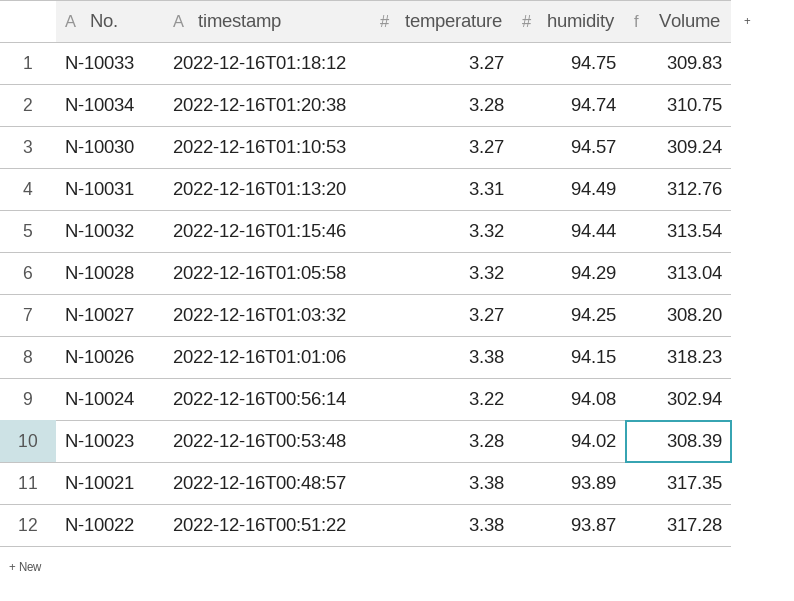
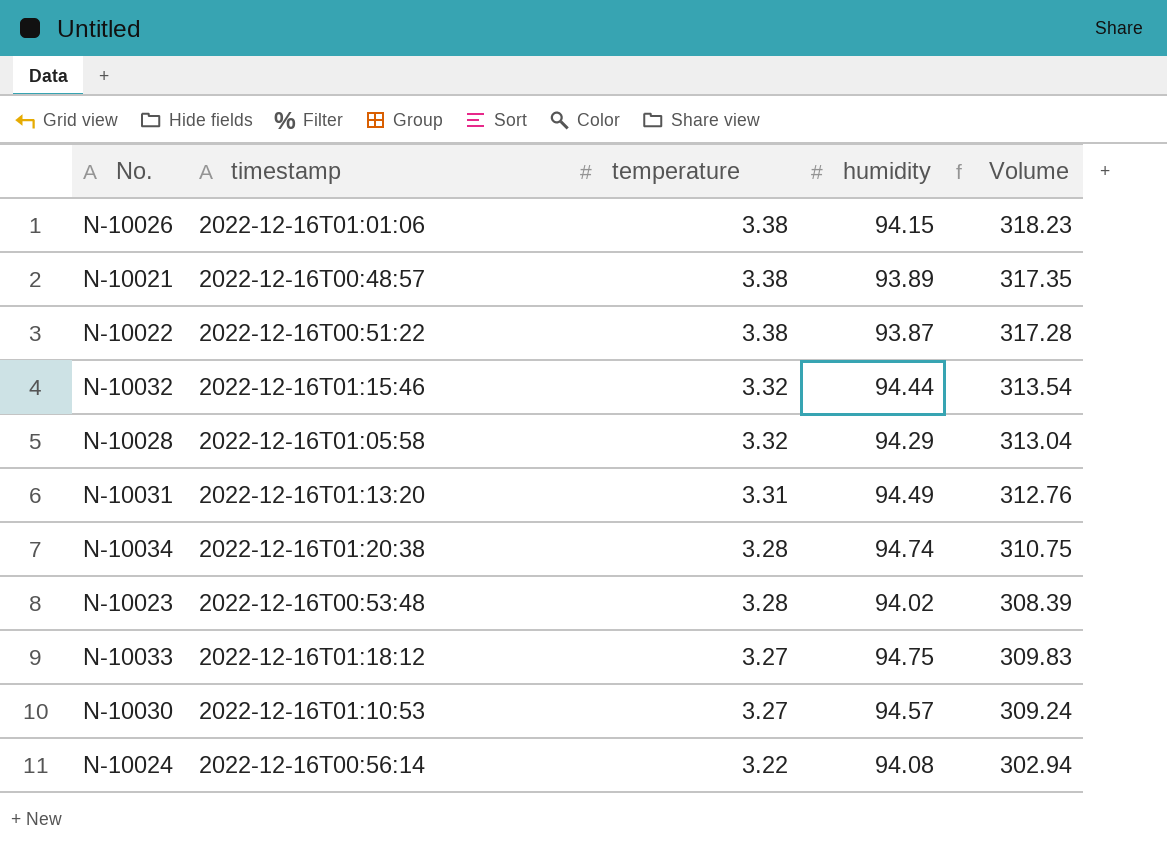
row order: humidity descending -> temperature descending
row N-10027: 2022-12-16T01:03:32 | 3.27 | 94.25 | 308.20 -> none

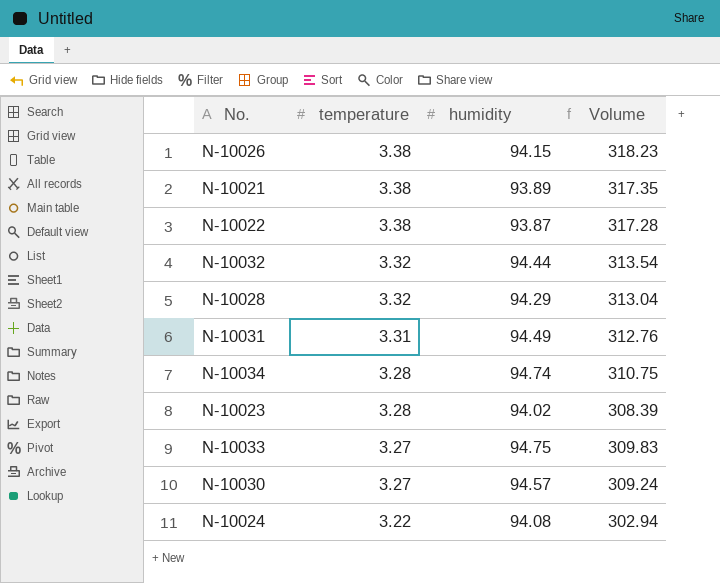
column timestamp | position: 2 -> none

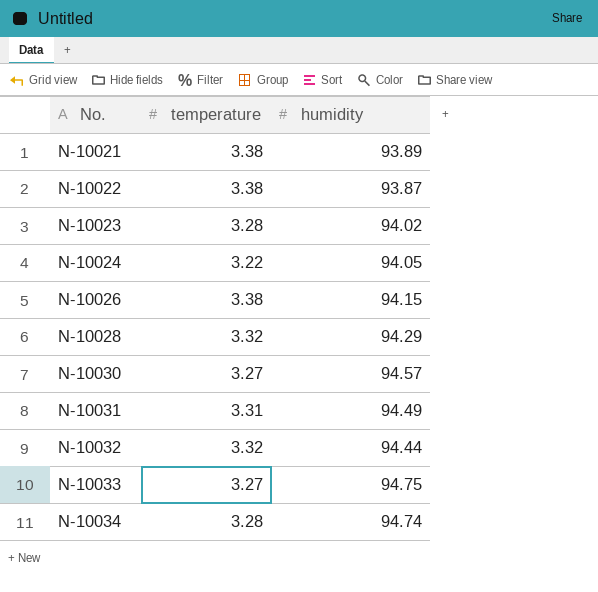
row order: temperature descending -> No. ascending
column Volume | formula: [temperature] * [humidity] -> none
N-10024 | humidity: 94.08 -> 94.05

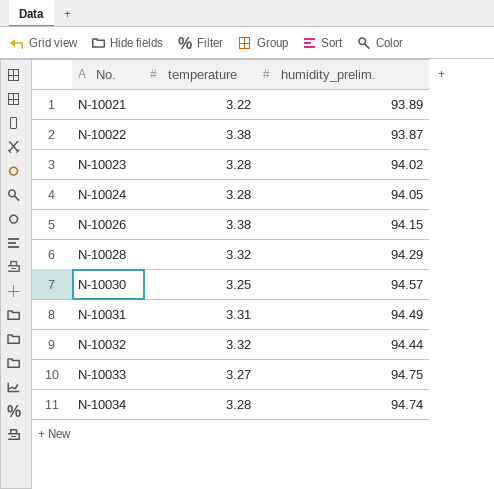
column name: humidity -> humidity_prelim.
N-10021 | temperature: 3.38 -> 3.22
N-10024 | temperature: 3.22 -> 3.28
N-10030 | temperature: 3.27 -> 3.25

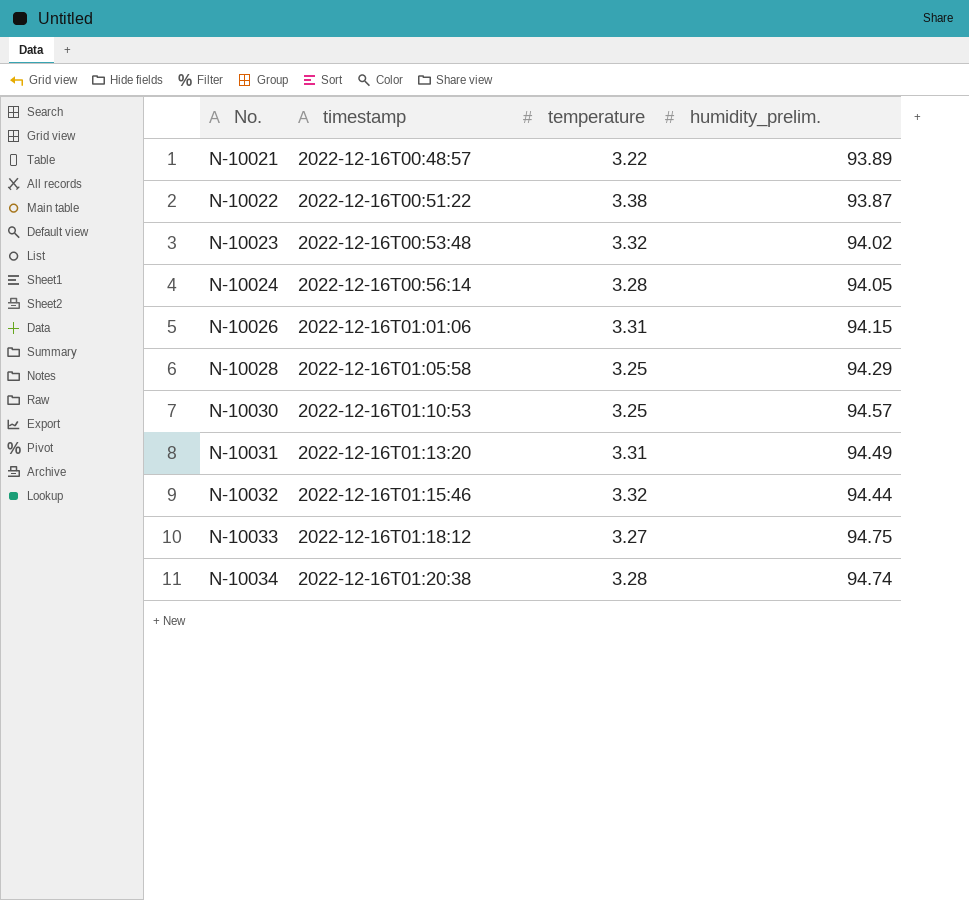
column timestamp | position: none -> 2
N-10023 | temperature: 3.28 -> 3.32
N-10026 | temperature: 3.38 -> 3.31
N-10028 | temperature: 3.32 -> 3.25

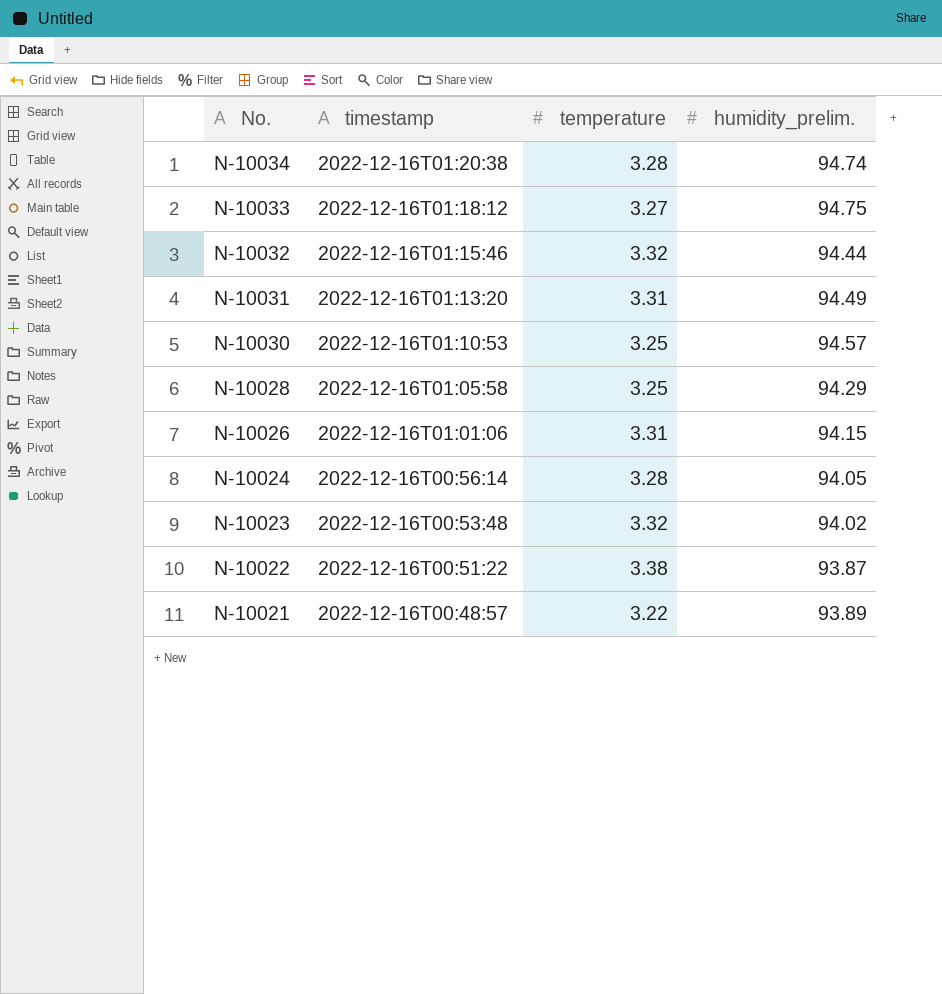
row order: No. ascending -> No. descending

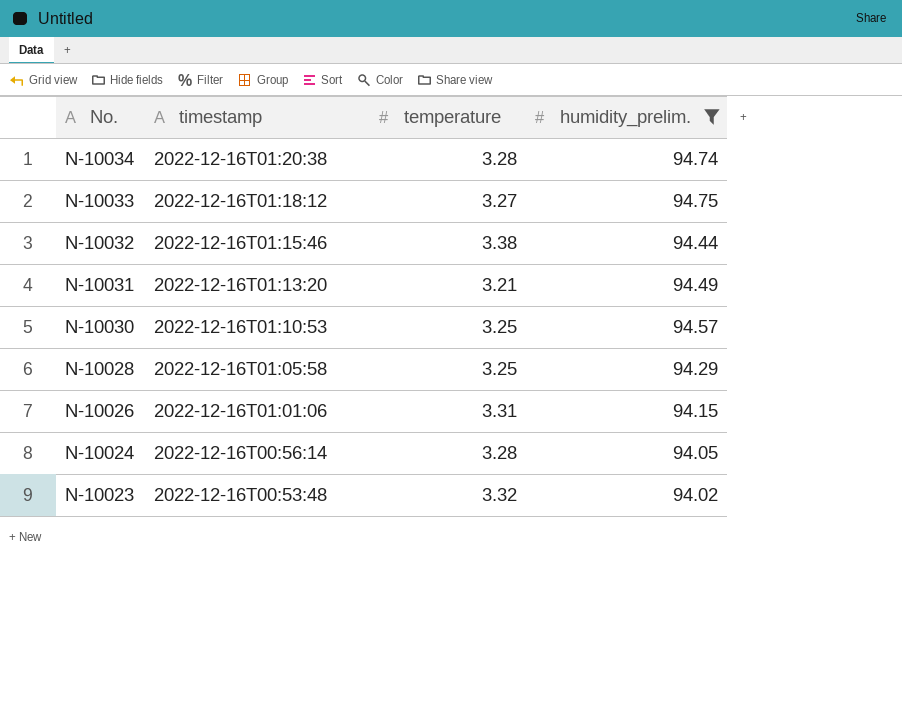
filter: none -> humidity_prelim. >= 94.02
N-10032 | temperature: 3.32 -> 3.38
N-10031 | temperature: 3.31 -> 3.21

